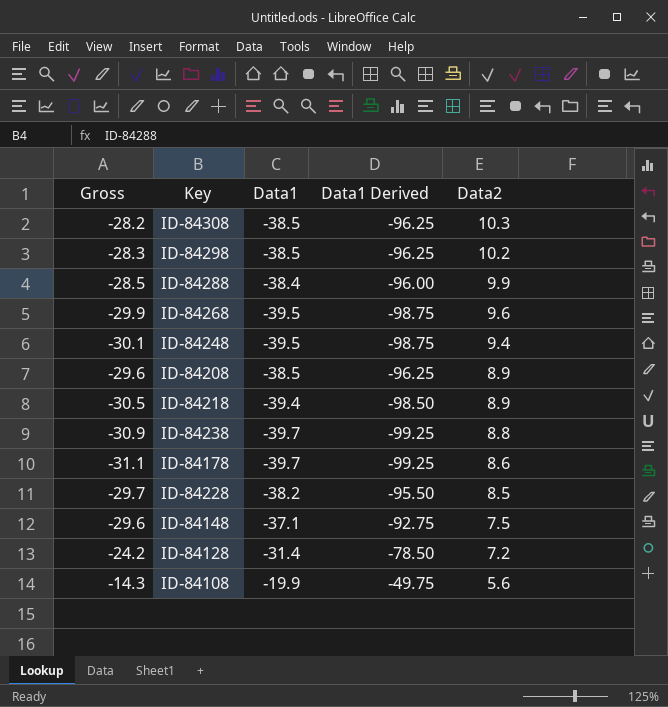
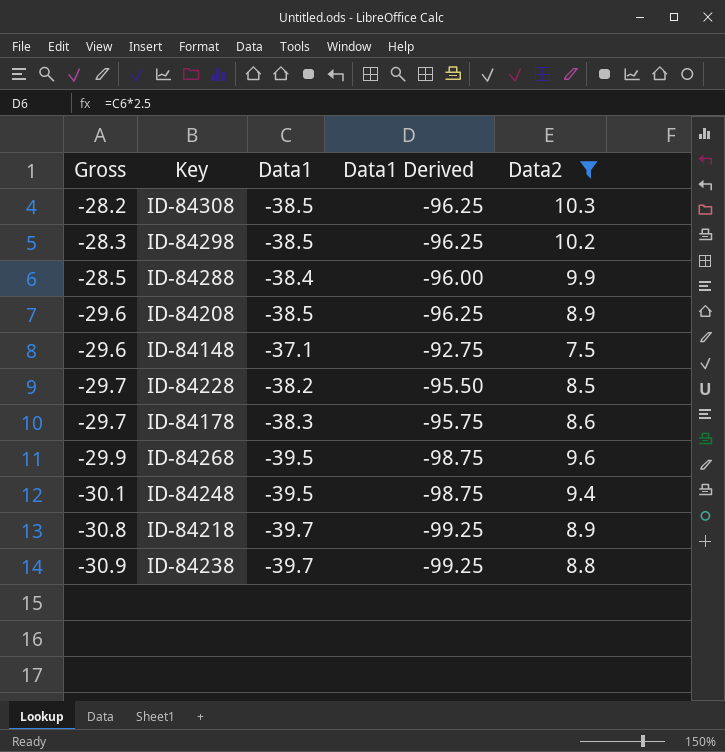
filter: none -> Data2 >= 7.5
row order: Data2 descending -> Gross descending
ID-84178 | Gross: -31.1 -> -29.7
ID-84178 | Data1: -39.7 -> -38.3
ID-84178 | Data1 Derived: -99.25 -> -95.75
ID-84218 | Gross: -30.5 -> -30.8
ID-84218 | Data1: -39.4 -> -39.7
ID-84218 | Data1 Derived: -98.50 -> -99.25

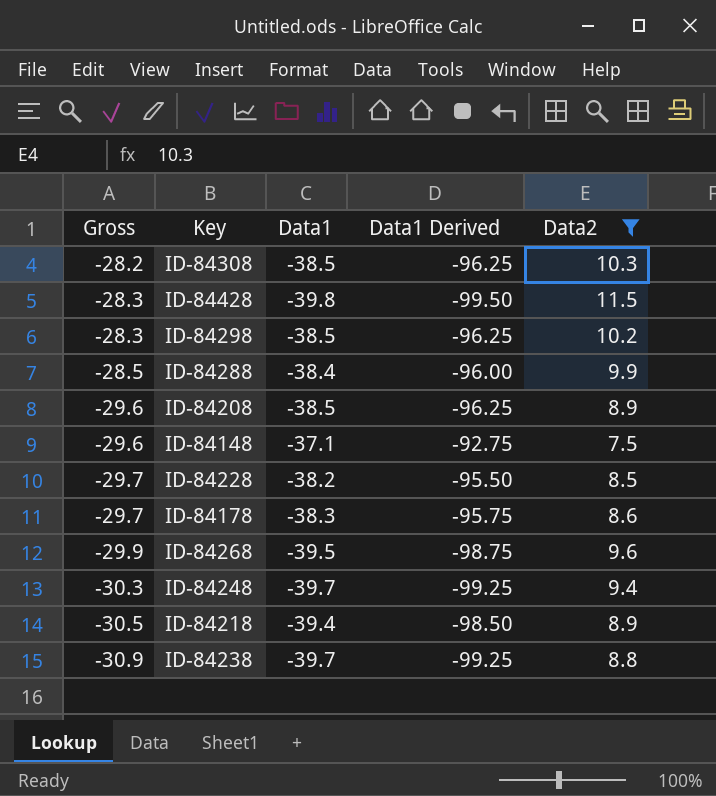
row ID-84428: none -> -28.3 | -39.8 | -99.50 | 11.5
ID-84248 | Gross: -30.1 -> -30.3
ID-84248 | Data1: -39.5 -> -39.7
ID-84248 | Data1 Derived: -98.75 -> -99.25
ID-84218 | Gross: -30.8 -> -30.5
ID-84218 | Data1: -39.7 -> -39.4
ID-84218 | Data1 Derived: -99.25 -> -98.50

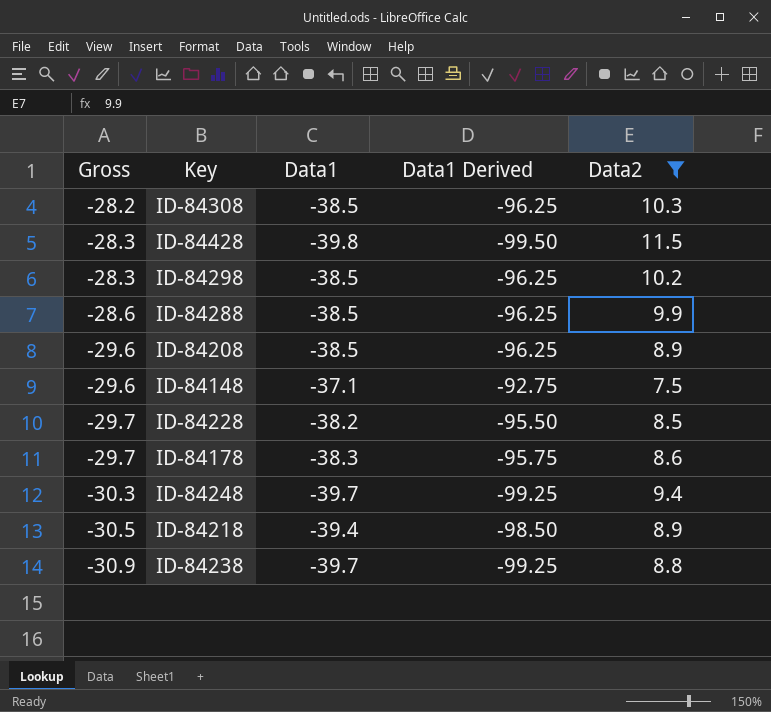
row ID-84268: -29.9 | -39.5 | -98.75 | 9.6 -> none
ID-84288 | Gross: -28.5 -> -28.6
ID-84288 | Data1: -38.4 -> -38.5
ID-84288 | Data1 Derived: -96.00 -> -96.25

